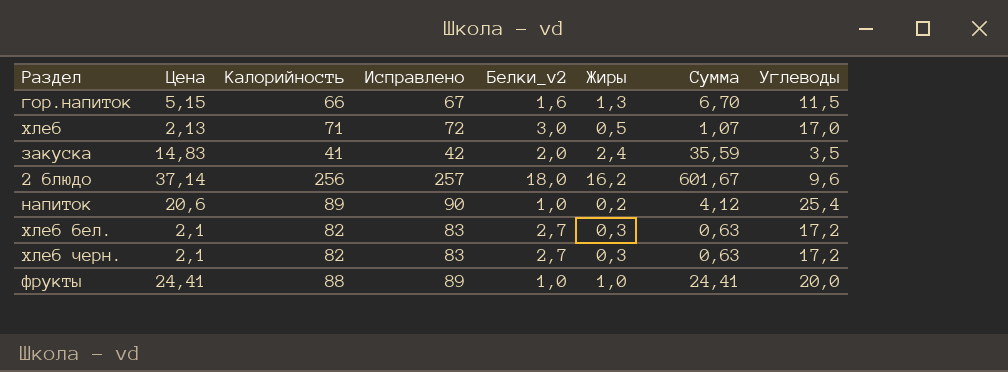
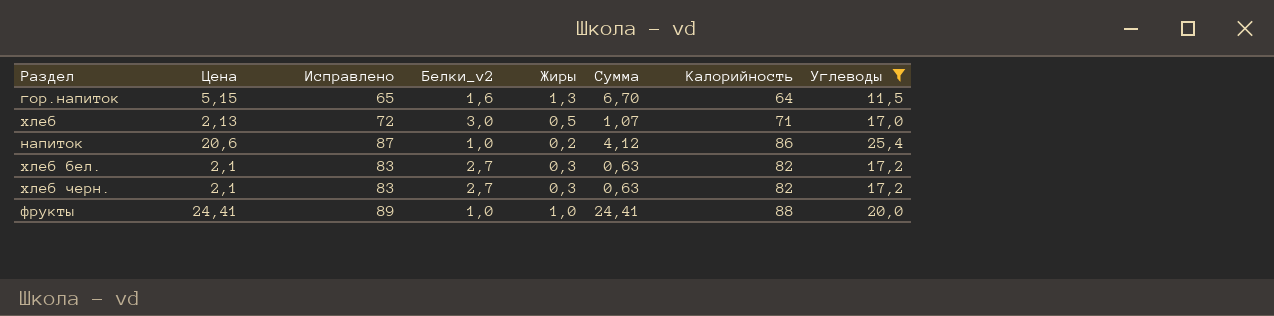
filter: none -> Углеводы >= 11,5
column Калорийность | position: 3 -> 7
гор.напиток | Исправлено: 67 -> 65
гор.напиток | Калорийность: 66 -> 64
напиток | Исправлено: 90 -> 87
напиток | Калорийность: 89 -> 86

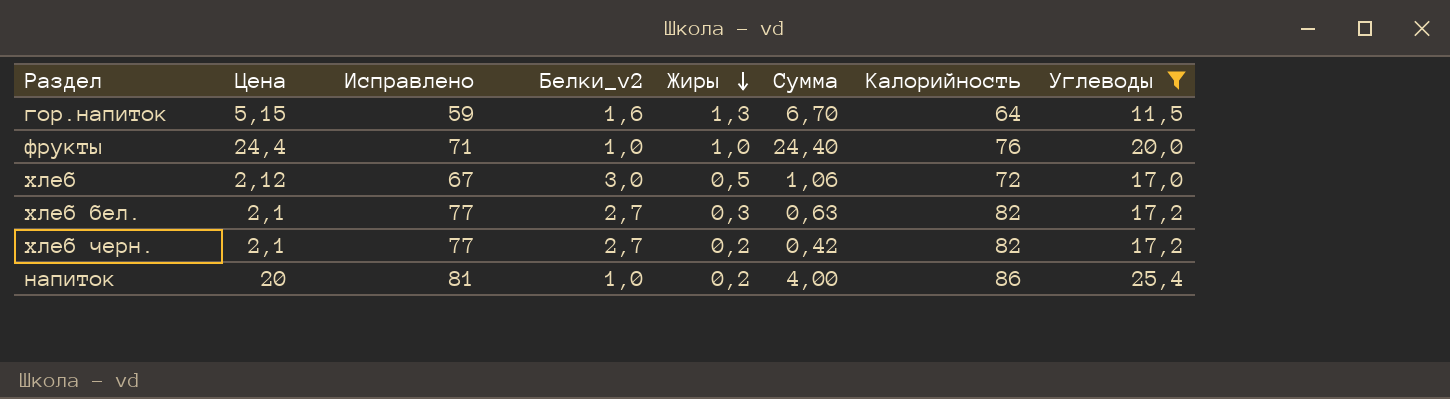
row order: none -> Жиры descending
column Исправлено | formula: [Калорийность] + 1 -> [Калорийность] - 5
фрукты | Цена: 24,41 -> 24,4
фрукты | Сумма: 24,41 -> 24,40
фрукты | Калорийность: 88 -> 76
хлеб | Цена: 2,13 -> 2,12
хлеб | Сумма: 1,07 -> 1,06
хлеб | Калорийность: 71 -> 72
хлеб черн. | Жиры: 0,3 -> 0,2
хлеб черн. | Сумма: 0,63 -> 0,42
напиток | Цена: 20,6 -> 20
напиток | Сумма: 4,12 -> 4,00

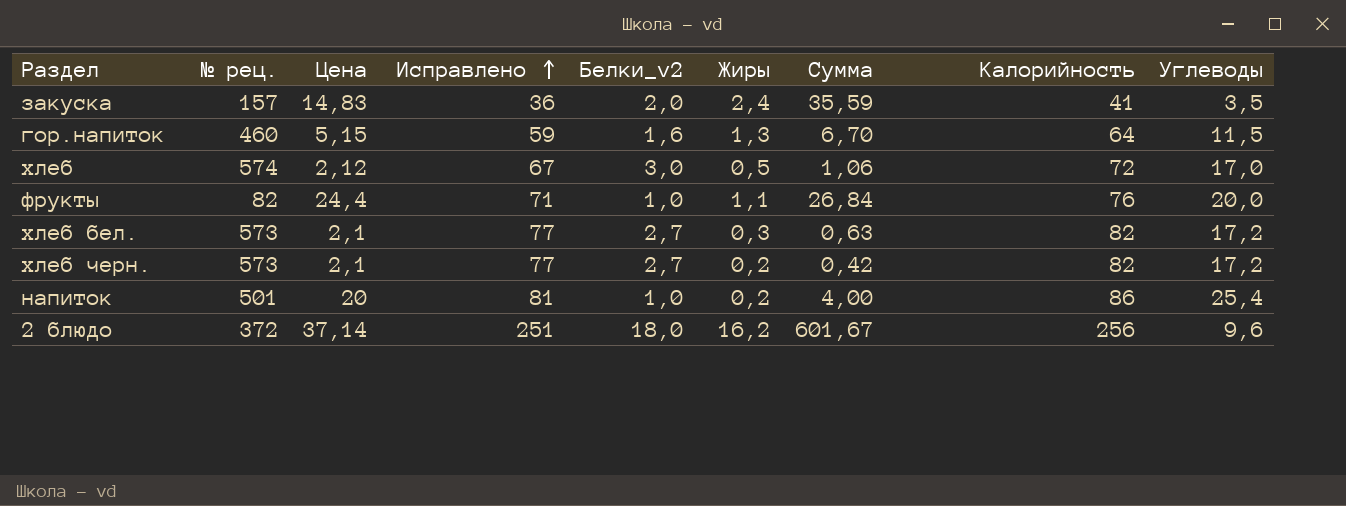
filter: Углеводы >= 11,5 -> none
row order: Жиры descending -> Исправлено ascending
column № рец. | position: none -> 2
фрукты | Жиры: 1,0 -> 1,1
фрукты | Сумма: 24,40 -> 26,84

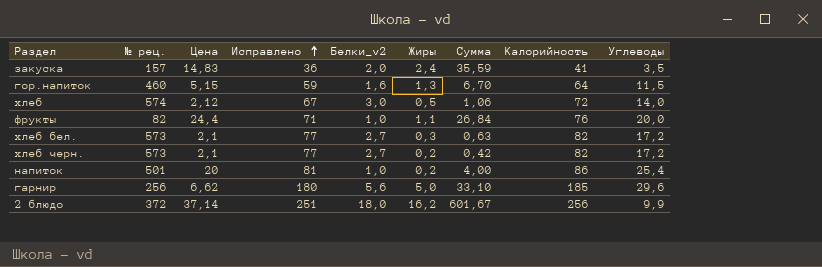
хлеб | Углеводы: 17,0 -> 14,0
row гарнир: none -> 256 | 6,62 | 180 | 5,6 | 5,0 | 33,10 | 185 | 29,6
2 блюдо | Углеводы: 9,6 -> 9,9

